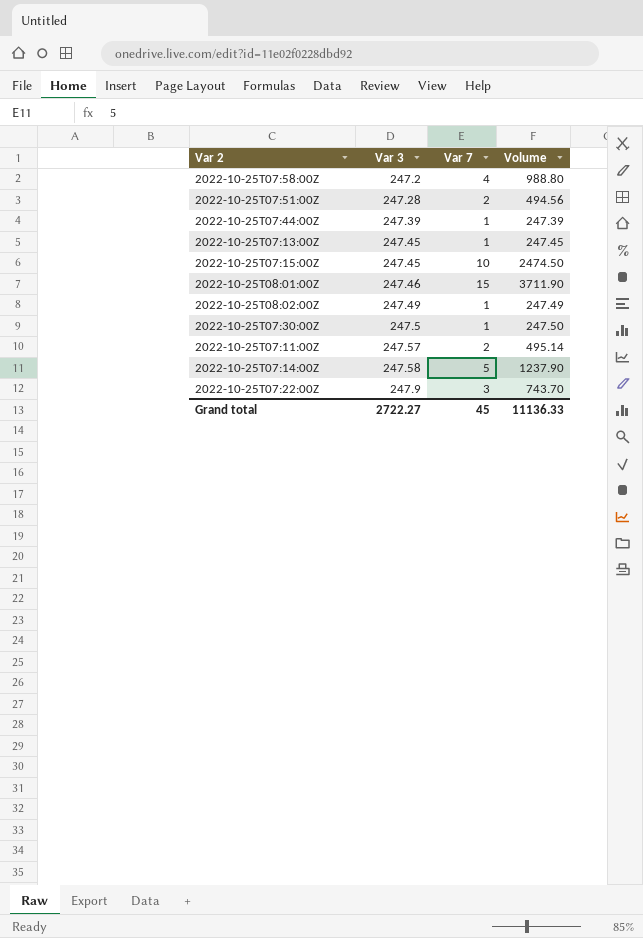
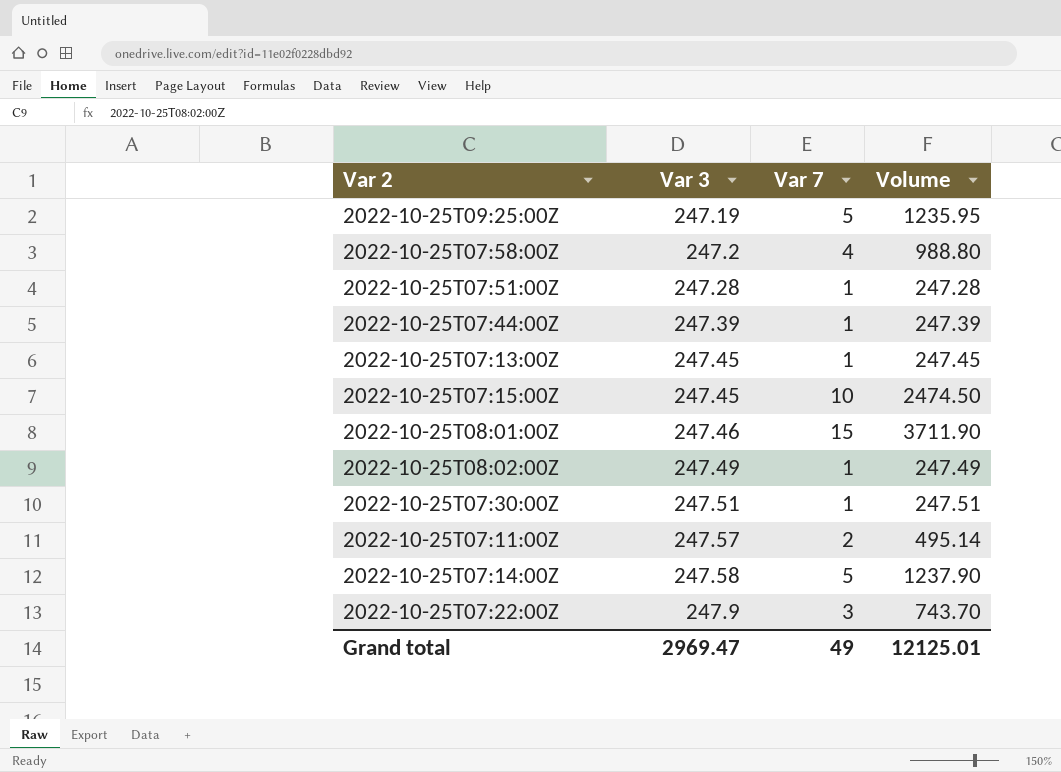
row 2022-10-25T09:25:00Z: none -> 247.19 | 5 | 1235.95
2022-10-25T07:51:00Z | Var 7: 2 -> 1
2022-10-25T07:51:00Z | Volume: 494.56 -> 247.28
2022-10-25T07:30:00Z | Var 3: 247.5 -> 247.51
2022-10-25T07:30:00Z | Volume: 247.50 -> 247.51
Grand total | Var 3: 2722.27 -> 2969.47
Grand total | Var 7: 45 -> 49
Grand total | Volume: 11136.33 -> 12125.01

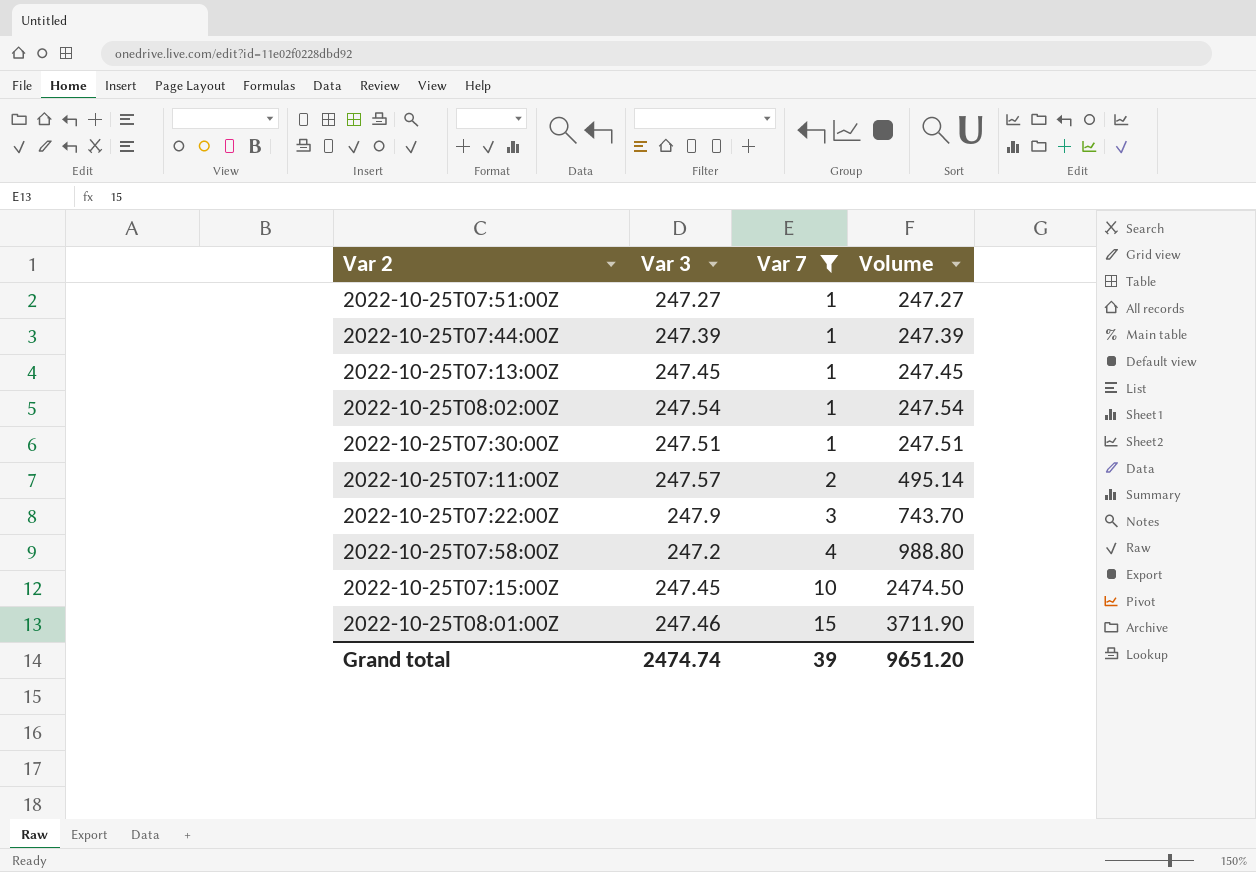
filter: none -> Var 7 != 5
row order: Var 3 ascending -> Var 7 ascending
2022-10-25T07:51:00Z | Var 3: 247.28 -> 247.27
2022-10-25T07:51:00Z | Volume: 247.28 -> 247.27
2022-10-25T08:02:00Z | Var 3: 247.49 -> 247.54
2022-10-25T08:02:00Z | Volume: 247.49 -> 247.54
Grand total | Var 3: 2969.47 -> 2474.74
Grand total | Var 7: 49 -> 39
Grand total | Volume: 12125.01 -> 9651.20

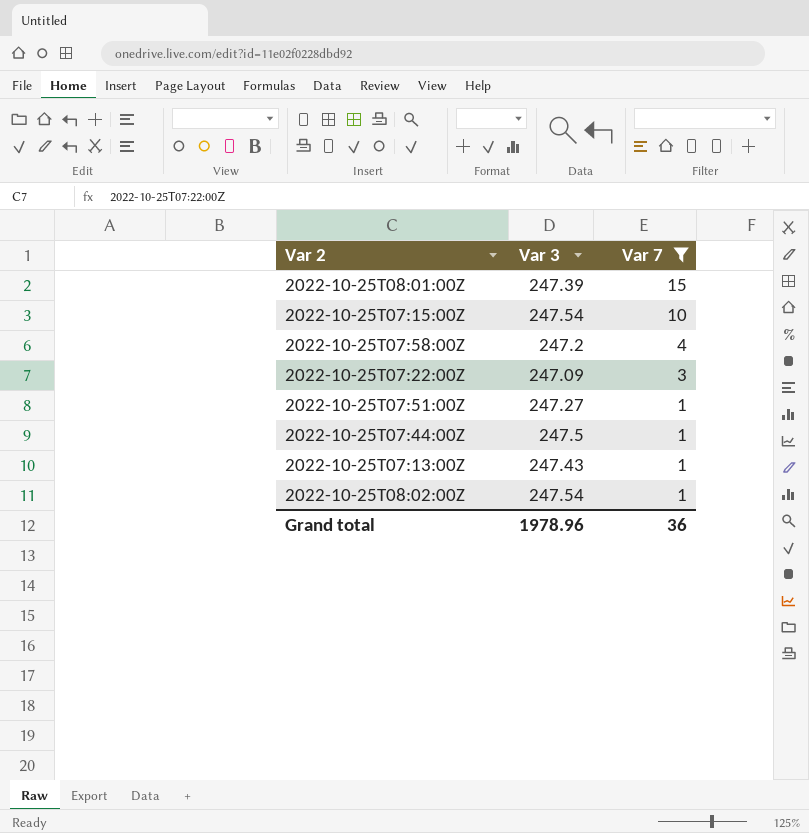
row order: Var 7 ascending -> Var 7 descending
column Volume | formula: [Var 3] * [Var 7] -> none
row 2022-10-25T07:30:00Z: 247.51 | 1 | 247.51 -> none
row 2022-10-25T07:11:00Z: 247.57 | 2 | 495.14 -> none
2022-10-25T08:01:00Z | Var 3: 247.46 -> 247.39
2022-10-25T07:15:00Z | Var 3: 247.45 -> 247.54
2022-10-25T07:22:00Z | Var 3: 247.9 -> 247.09
2022-10-25T07:44:00Z | Var 3: 247.39 -> 247.5
2022-10-25T07:13:00Z | Var 3: 247.45 -> 247.43
Grand total | Var 3: 2474.74 -> 1978.96
Grand total | Var 7: 39 -> 36

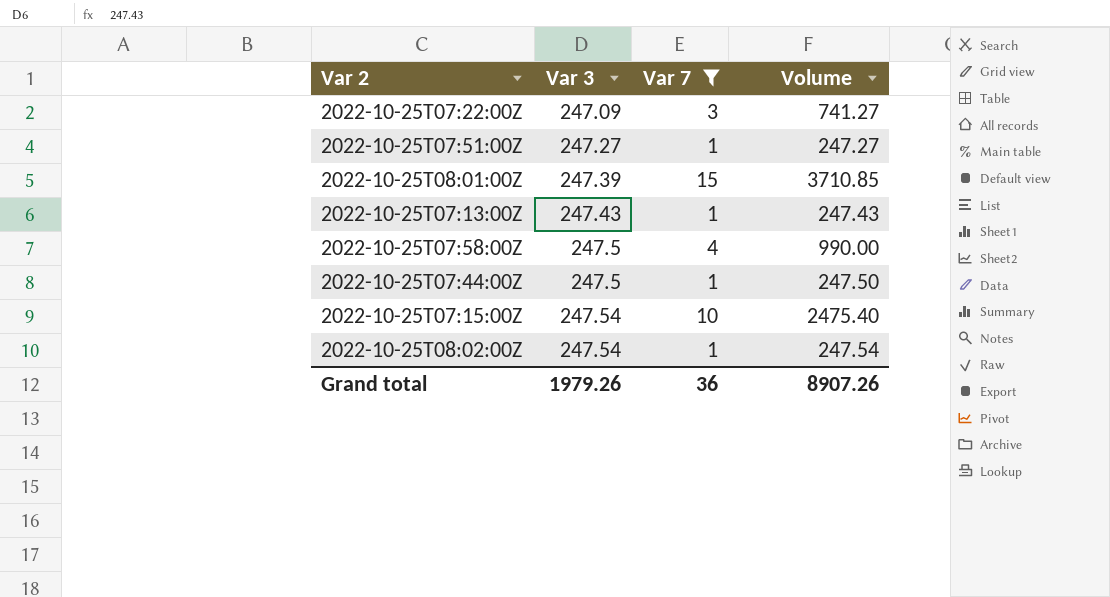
row order: Var 7 descending -> Var 3 ascending
column Volume | formula: none -> [Var 3] * [Var 7]
2022-10-25T07:58:00Z | Var 3: 247.2 -> 247.5
Grand total | Var 3: 1978.96 -> 1979.26

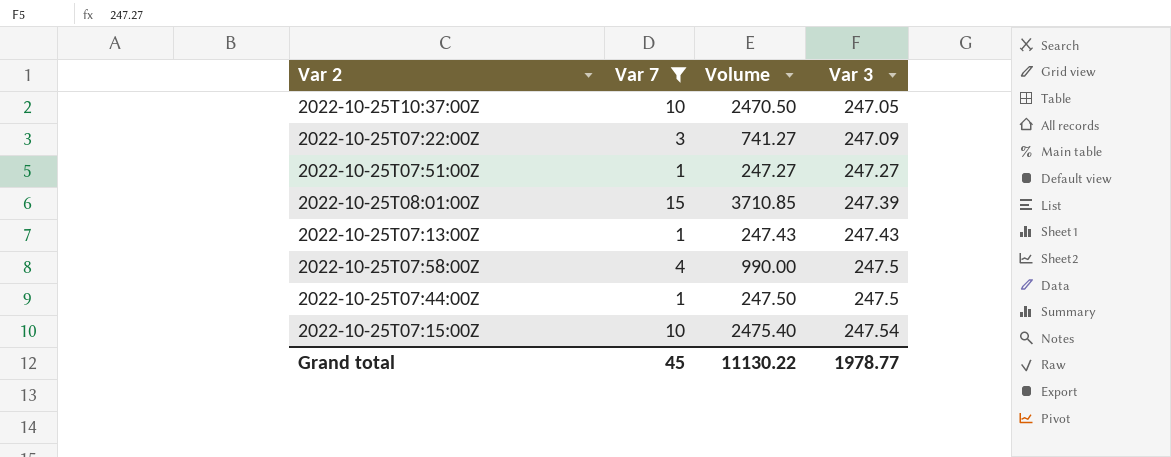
column Var 3 | position: 2 -> 4
row 2022-10-25T08:02:00Z: 247.54 | 1 | 247.54 -> none
row 2022-10-25T10:37:00Z: none -> 10 | 2470.50 | 247.05
Grand total | Var 7: 36 -> 45
Grand total | Volume: 8907.26 -> 11130.22
Grand total | Var 3: 1979.26 -> 1978.77

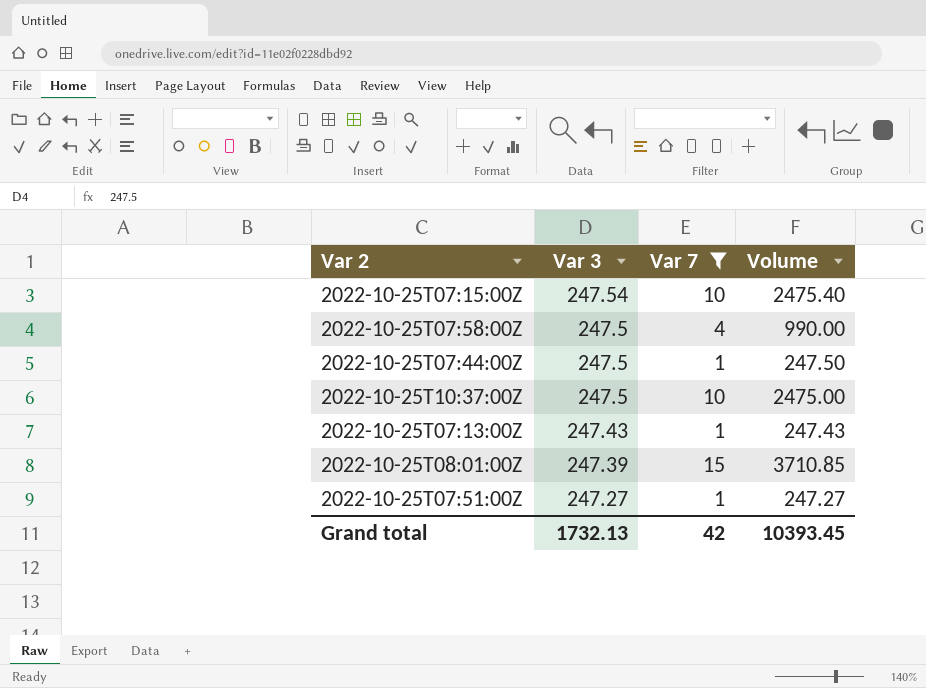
row order: Var 3 ascending -> Var 3 descending
column Var 3 | position: 4 -> 2
row 2022-10-25T07:22:00Z: 3 | 741.27 | 247.09 -> none
2022-10-25T10:37:00Z | Var 3: 247.05 -> 247.5
2022-10-25T10:37:00Z | Volume: 2470.50 -> 2475.00
Grand total | Var 3: 1978.77 -> 1732.13
Grand total | Var 7: 45 -> 42
Grand total | Volume: 11130.22 -> 10393.45

